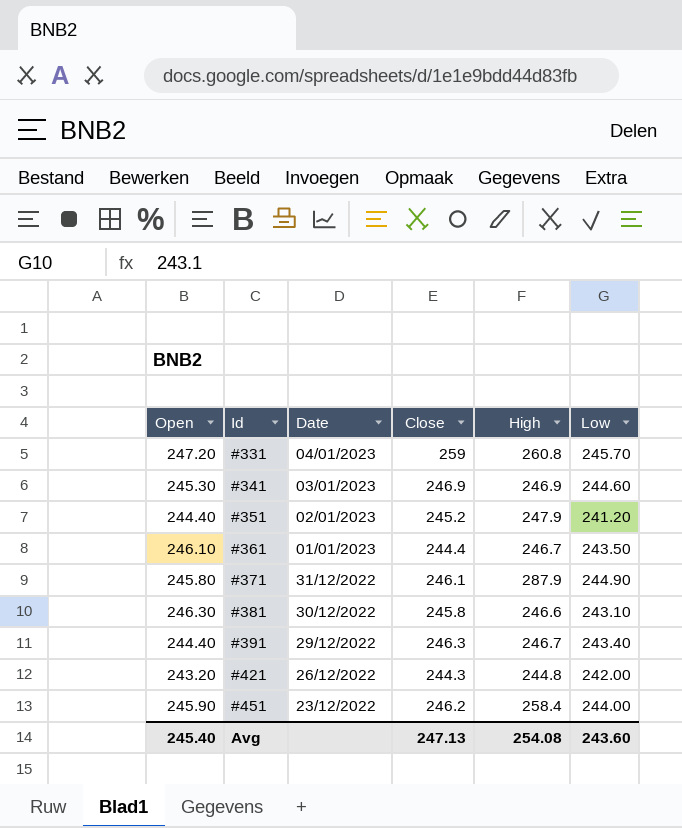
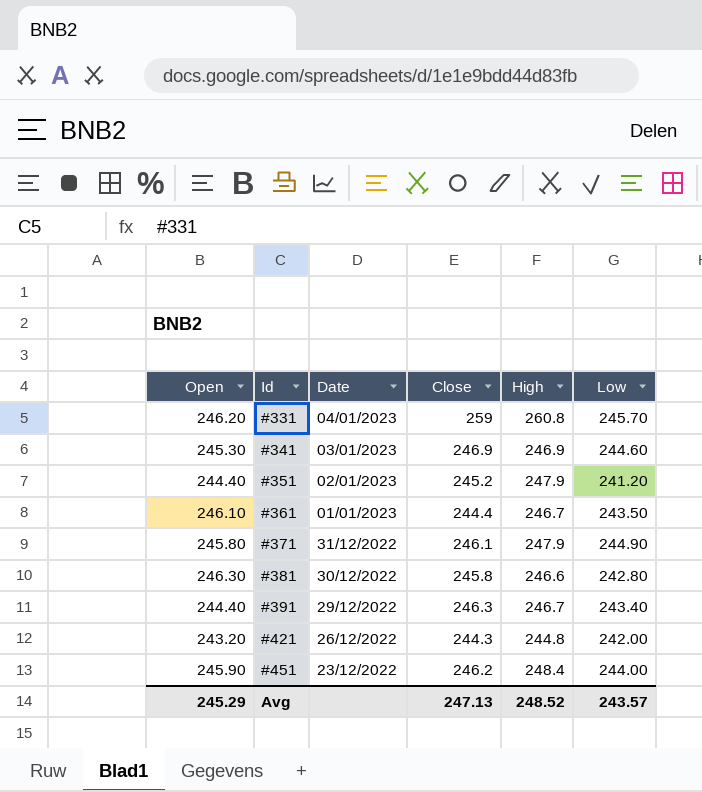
#331 | Open: 247.20 -> 246.20
#371 | High: 287.9 -> 247.9
#381 | Low: 243.10 -> 242.80
#451 | High: 258.4 -> 248.4
Avg | Open: 245.40 -> 245.29
Avg | High: 254.08 -> 248.52
Avg | Low: 243.60 -> 243.57

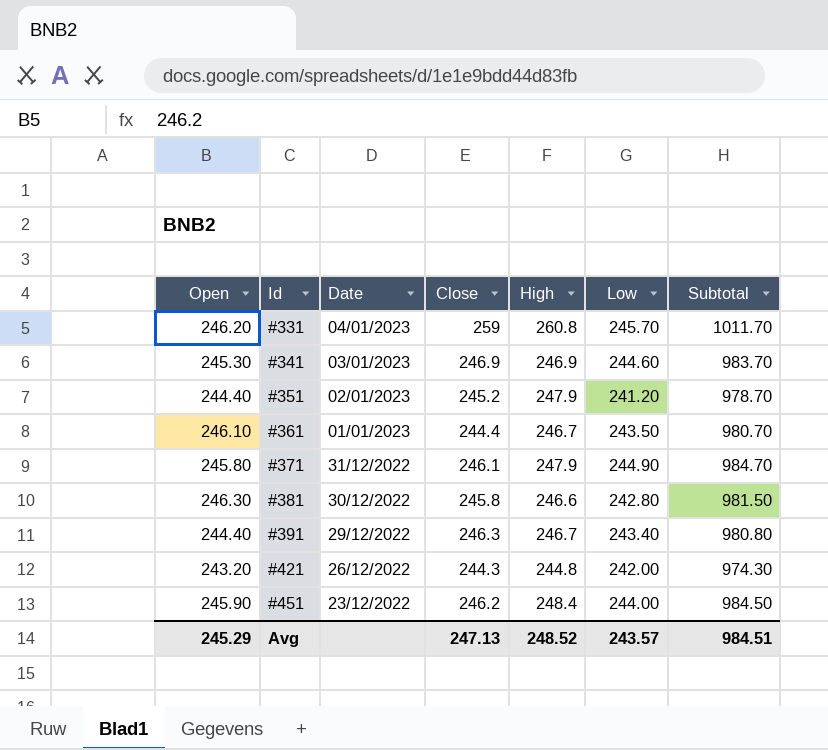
column Subtotal | formula: none -> [Open] + [Close] + [High] + [Low]

